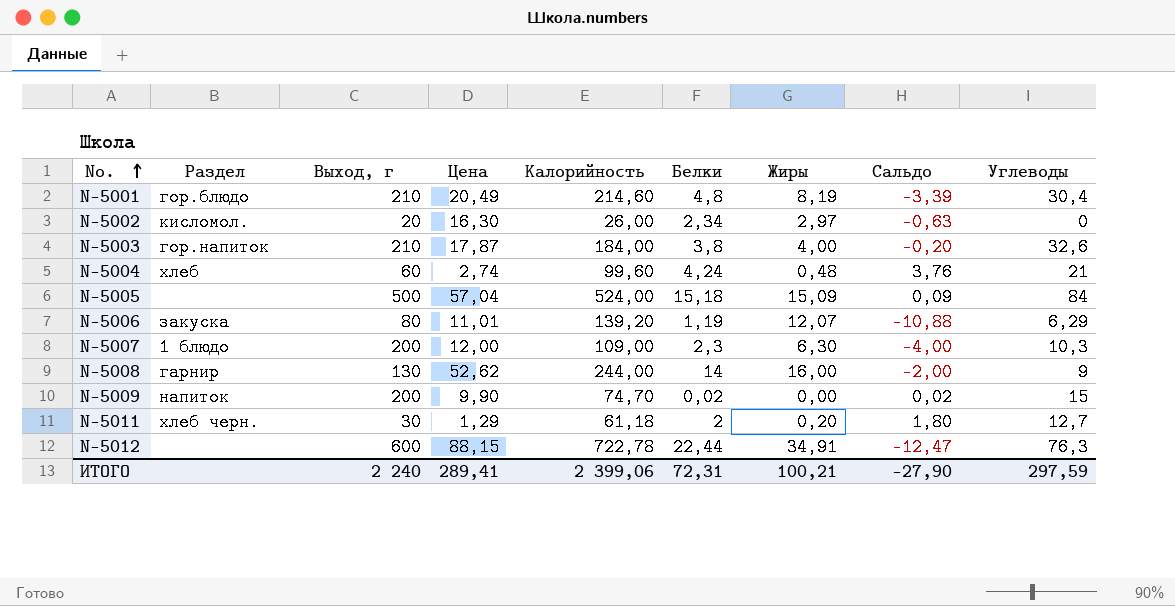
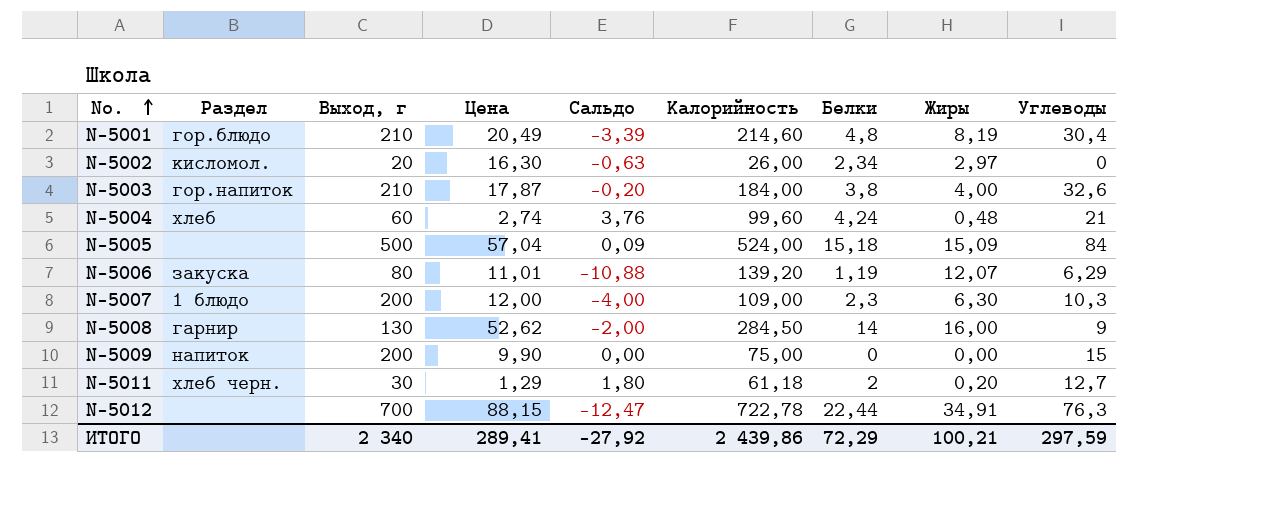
column Сальдо | position: 8 -> 5
N-5008 | Калорийность: 244,00 -> 284,50
N-5009 | Сальдо: 0,02 -> 0,00
N-5009 | Калорийность: 74,70 -> 75,00
N-5009 | Белки: 0,02 -> 0
N-5012 | Выход, г: 600 -> 700
ИТОГО | Выход, г: 2 240 -> 2 340
ИТОГО | Сальдо: -27,90 -> -27,92
ИТОГО | Калорийность: 2 399,06 -> 2 439,86
ИТОГО | Белки: 72,31 -> 72,29

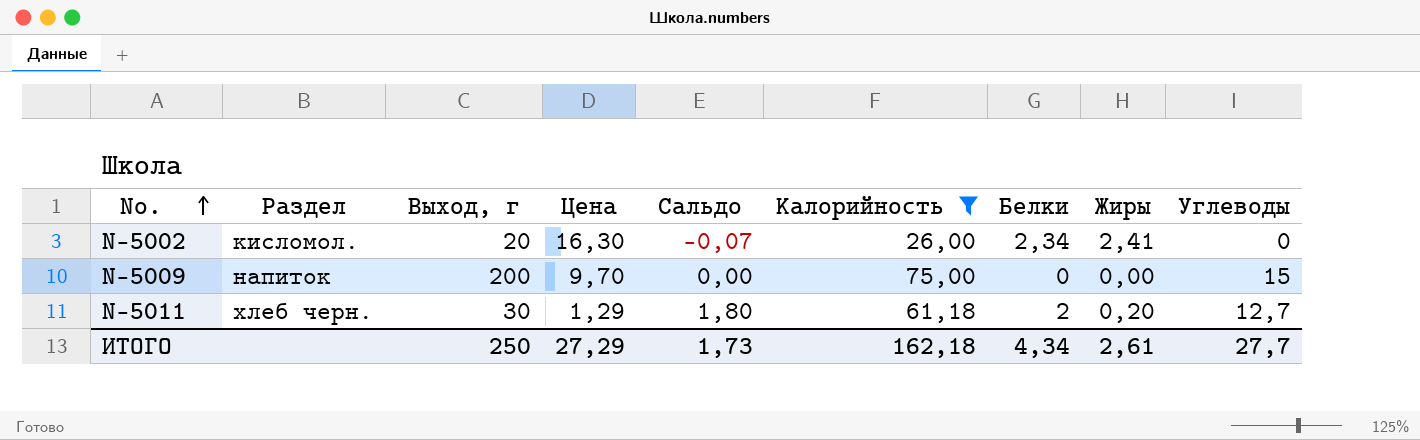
filter: none -> Калорийность <= 75,00
N-5002 | Сальдо: -0,63 -> -0,07
N-5002 | Жиры: 2,97 -> 2,41
N-5009 | Цена: 9,90 -> 9,70
ИТОГО | Выход, г: 2 340 -> 250
ИТОГО | Цена: 289,41 -> 27,29
ИТОГО | Сальдо: -27,92 -> 1,73
ИТОГО | Калорийность: 2 439,86 -> 162,18
ИТОГО | Белки: 72,29 -> 4,34
ИТОГО | Жиры: 100,21 -> 2,61
ИТОГО | Углеводы: 297,59 -> 27,7

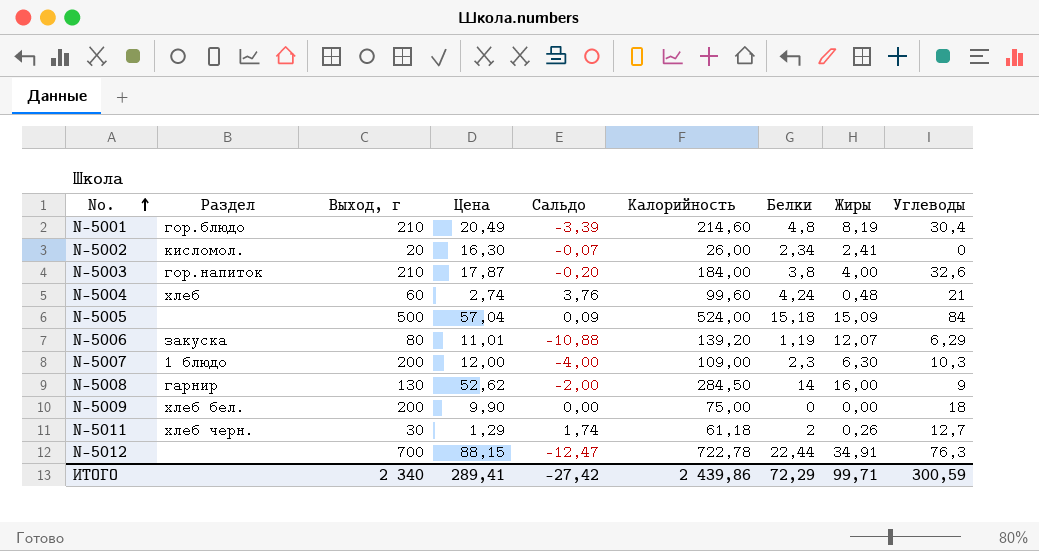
filter: Калорийность <= 75,00 -> none
N-5009 | Раздел: напиток -> хлеб бел.
N-5009 | Цена: 9,70 -> 9,90
N-5009 | Углеводы: 15 -> 18
N-5011 | Сальдо: 1,80 -> 1,74
N-5011 | Жиры: 0,20 -> 0,26
ИТОГО | Выход, г: 250 -> 2 340
ИТОГО | Цена: 27,29 -> 289,41
ИТОГО | Сальдо: 1,73 -> -27,42
ИТОГО | Калорийность: 162,18 -> 2 439,86
ИТОГО | Белки: 4,34 -> 72,29
ИТОГО | Жиры: 2,61 -> 99,71
ИТОГО | Углеводы: 27,7 -> 300,59

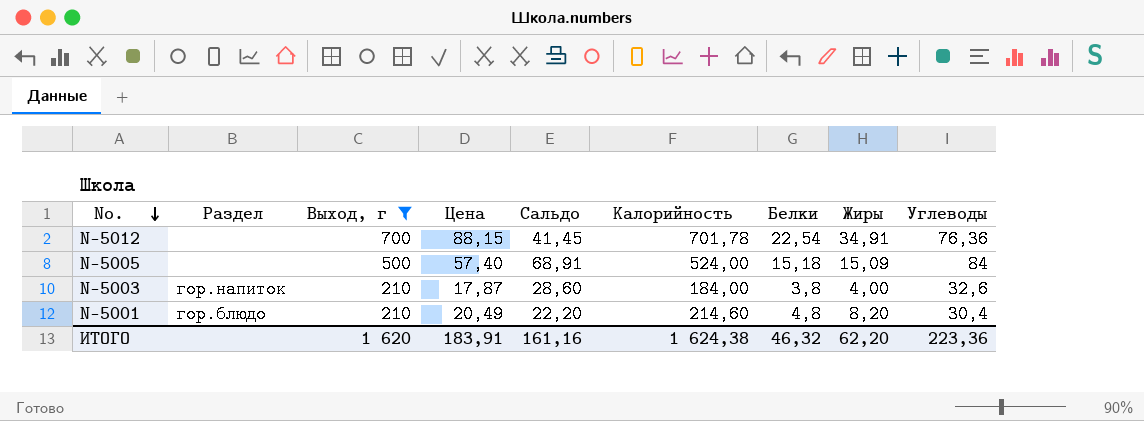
filter: none -> Выход, г >= 210
row order: No. ascending -> No. descending
column Сальдо | formula: [Белки] - [Жиры] -> [Углеводы] - [Жиры]
N-5012 | Калорийность: 722,78 -> 701,78
N-5012 | Белки: 22,44 -> 22,54
N-5012 | Углеводы: 76,3 -> 76,36
N-5005 | Цена: 57,04 -> 57,40
N-5001 | Жиры: 8,19 -> 8,20
ИТОГО | Выход, г: 2 340 -> 1 620
ИТОГО | Цена: 289,41 -> 183,91
ИТОГО | Сальдо: -27,42 -> 161,16
ИТОГО | Калорийность: 2 439,86 -> 1 624,38
ИТОГО | Белки: 72,29 -> 46,32
ИТОГО | Жиры: 99,71 -> 62,20
ИТОГО | Углеводы: 300,59 -> 223,36

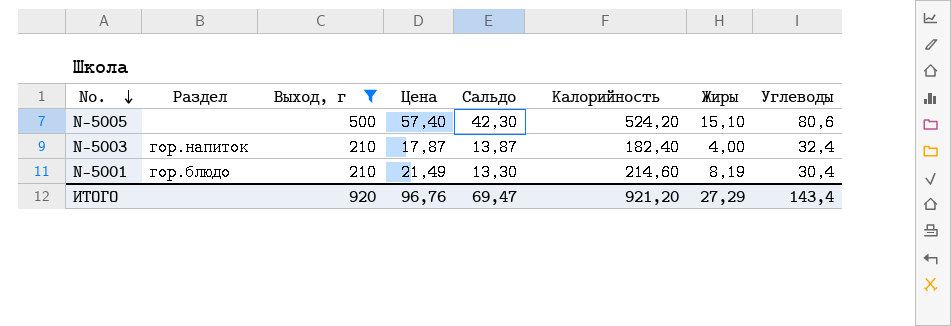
column Белки | position: 7 -> none
column Сальдо | formula: [Углеводы] - [Жиры] -> [Цена] - [Жиры]
row N-5012: none | 700 | 88,15 | 41,45 | 701,78 | 22,54 | 34,91 | 76,36 -> none
N-5005 | Калорийность: 524,00 -> 524,20
N-5005 | Жиры: 15,09 -> 15,10
N-5005 | Углеводы: 84 -> 80,6
N-5003 | Калорийность: 184,00 -> 182,40
N-5003 | Углеводы: 32,6 -> 32,4
N-5001 | Цена: 20,49 -> 21,49
N-5001 | Жиры: 8,20 -> 8,19
ИТОГО | Выход, г: 1 620 -> 920
ИТОГО | Цена: 183,91 -> 96,76
ИТОГО | Сальдо: 161,16 -> 69,47
ИТОГО | Калорийность: 1 624,38 -> 921,20
ИТОГО | Жиры: 62,20 -> 27,29
ИТОГО | Углеводы: 223,36 -> 143,4

